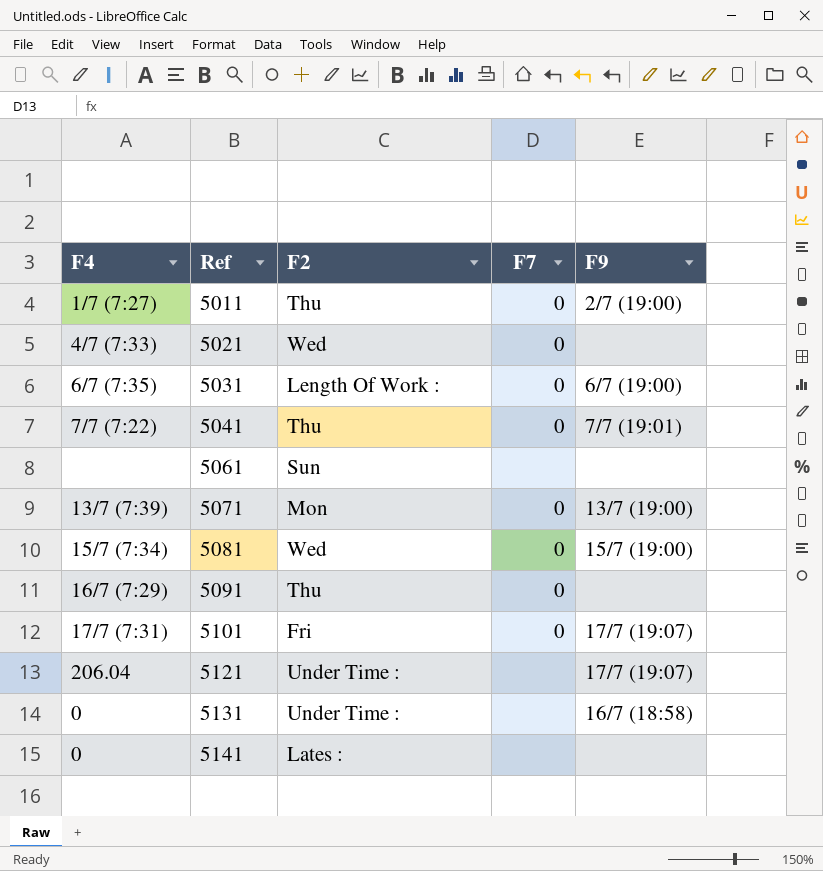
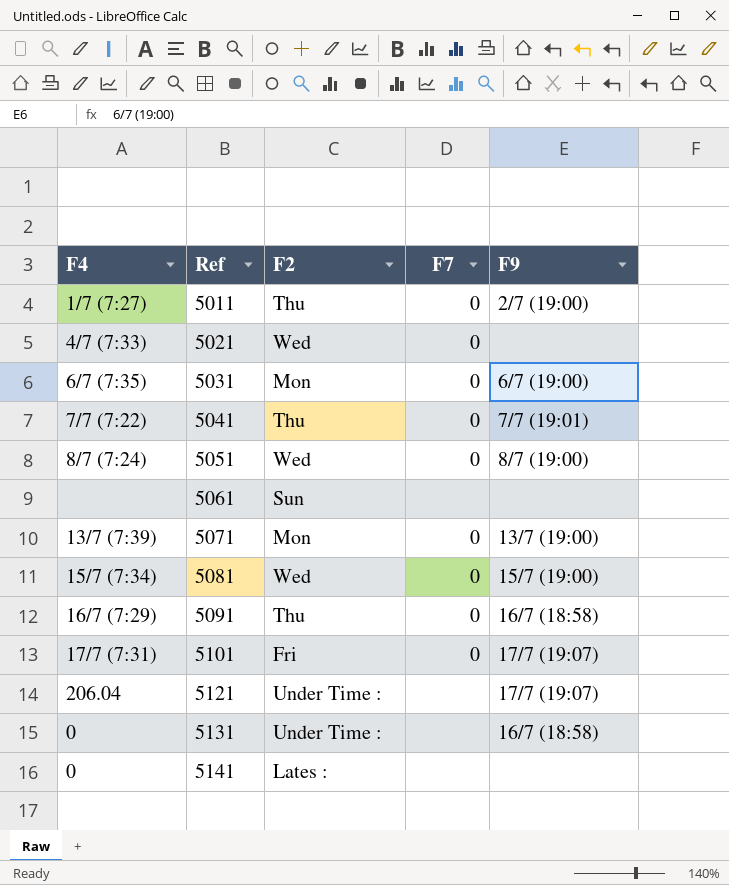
5031 | F2: Length Of Work : -> Mon
row 5051: none -> 8/7 (7:24) | Wed | 0 | 8/7 (19:00)
5091 | F9: none -> 16/7 (18:58)

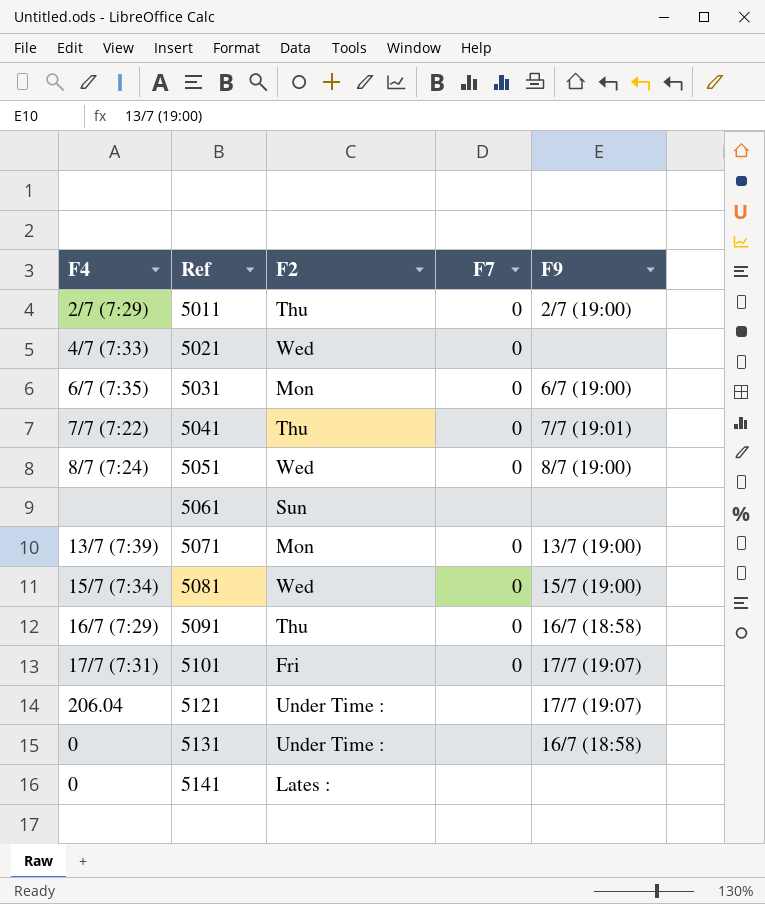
5011 | F4: 1/7 (7:27) -> 2/7 (7:29)

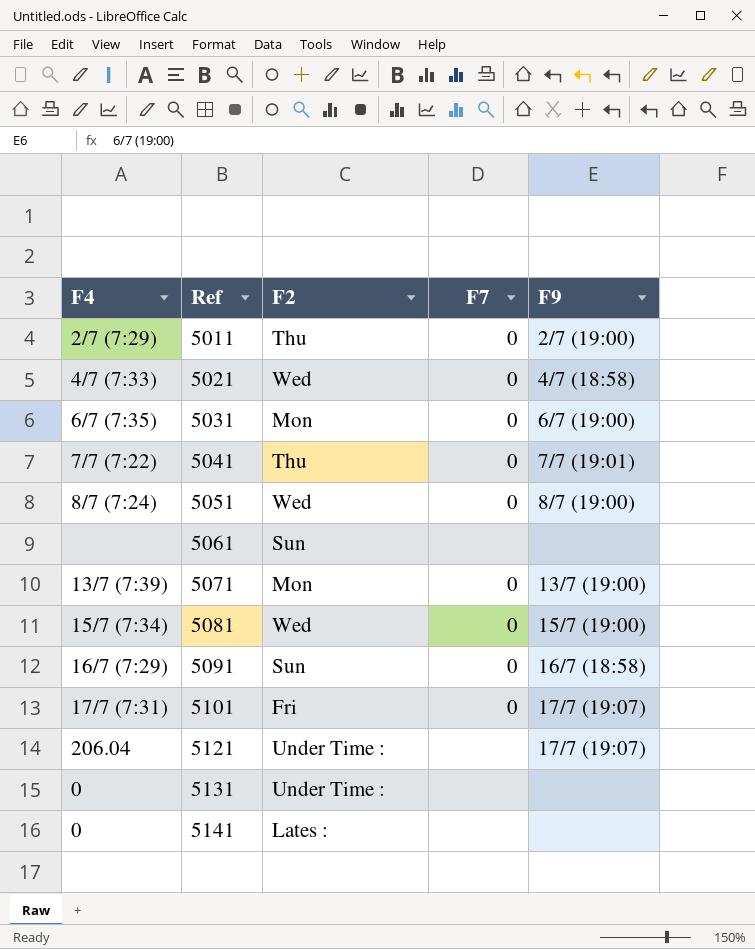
5021 | F9: none -> 4/7 (18:58)
5091 | F2: Thu -> Sun
5131 | F9: 16/7 (18:58) -> none

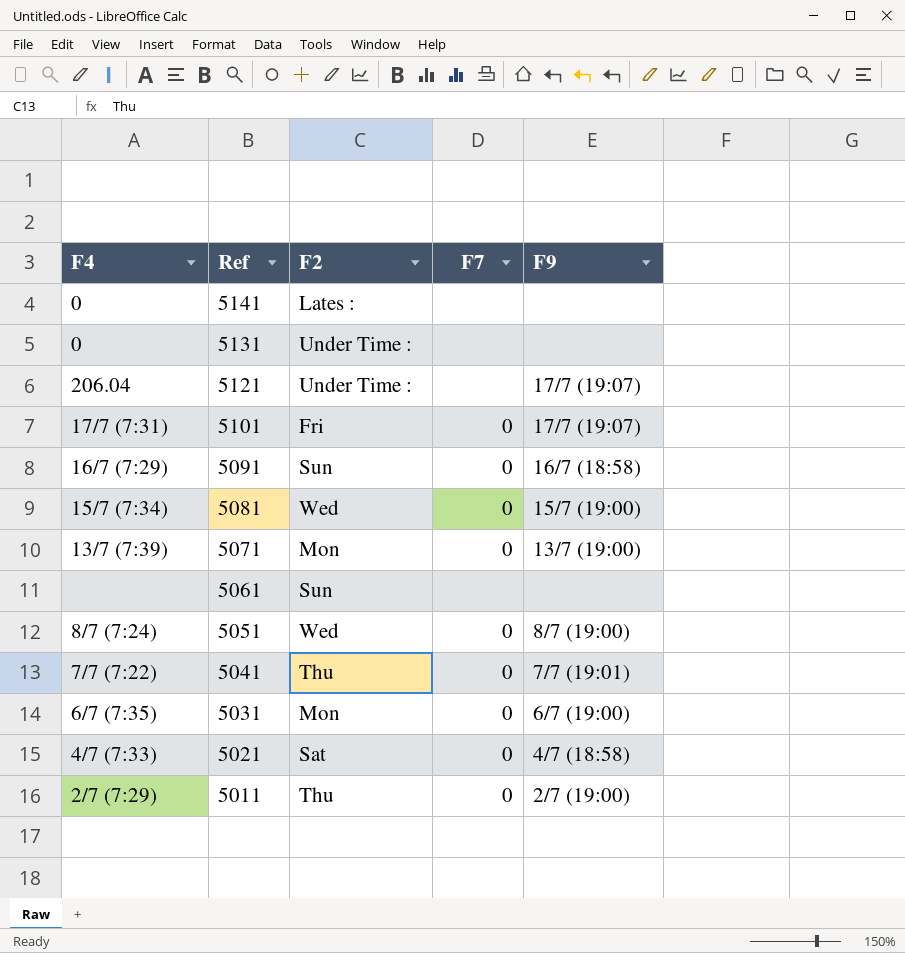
row order: Ref ascending -> Ref descending
5021 | F2: Wed -> Sat

